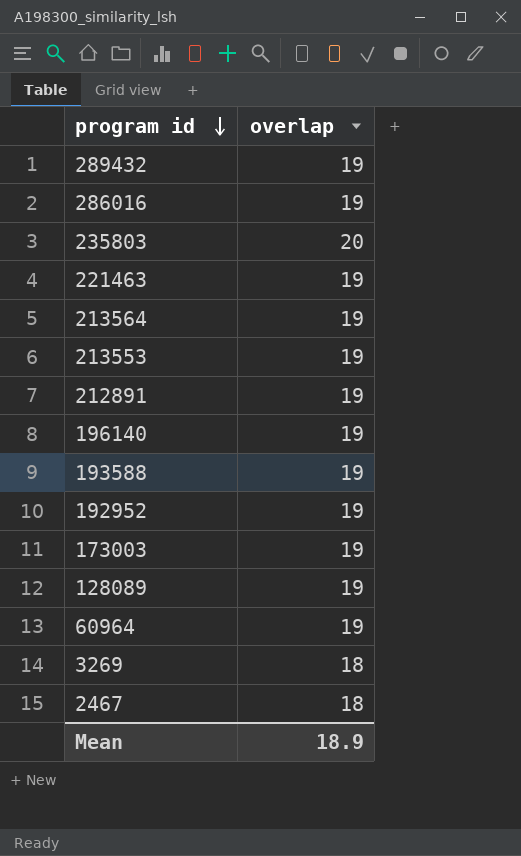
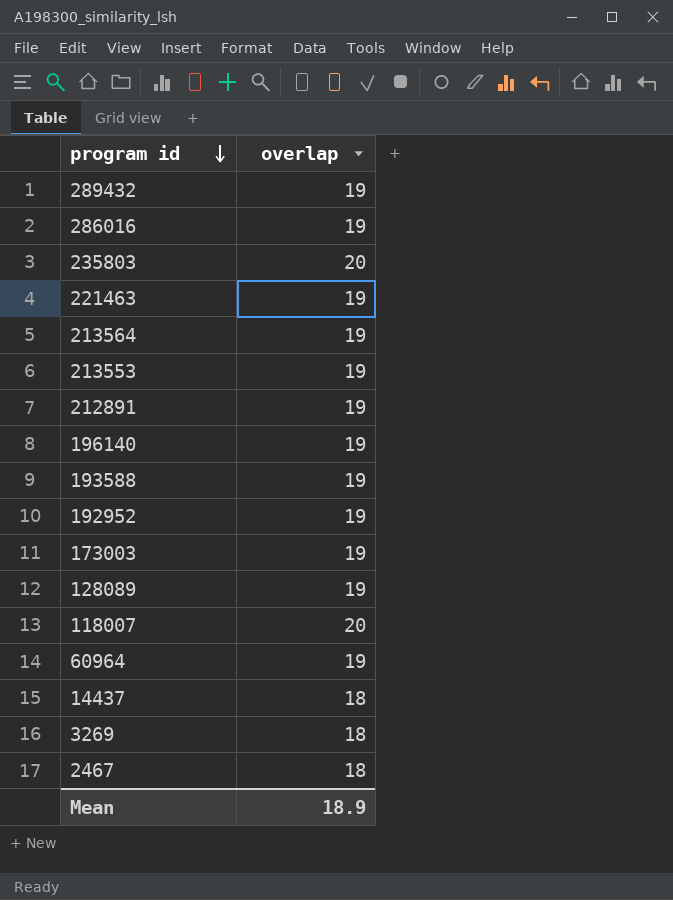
row 118007: none -> 20
row 14437: none -> 18

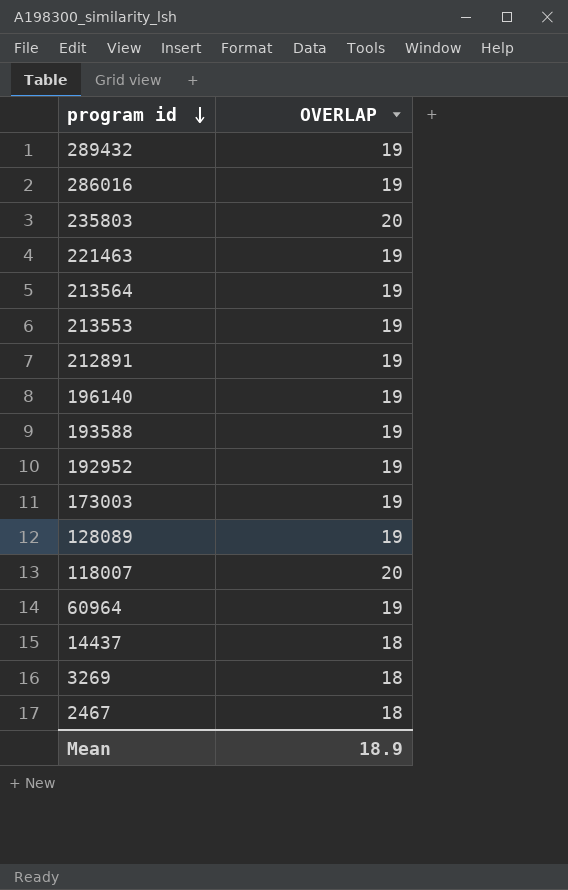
column name: overlap -> OVERLAP

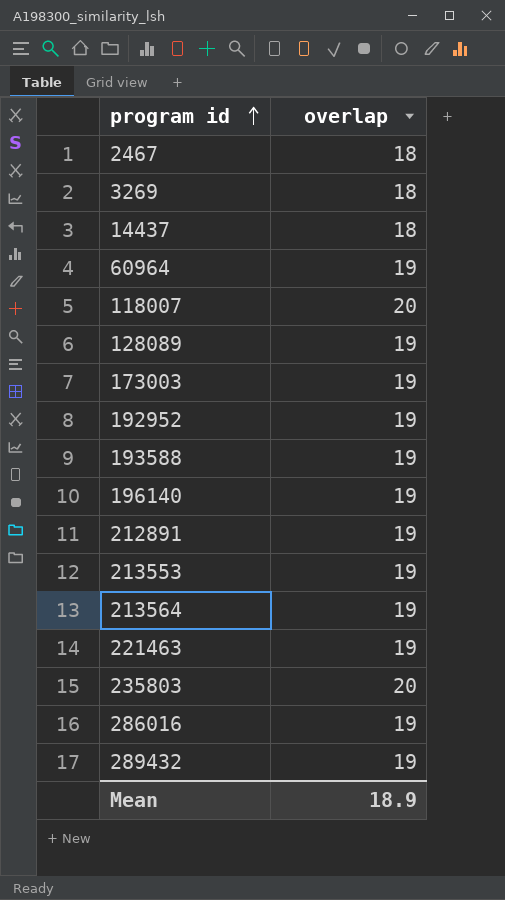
row order: program id descending -> program id ascending
column name: OVERLAP -> overlap

